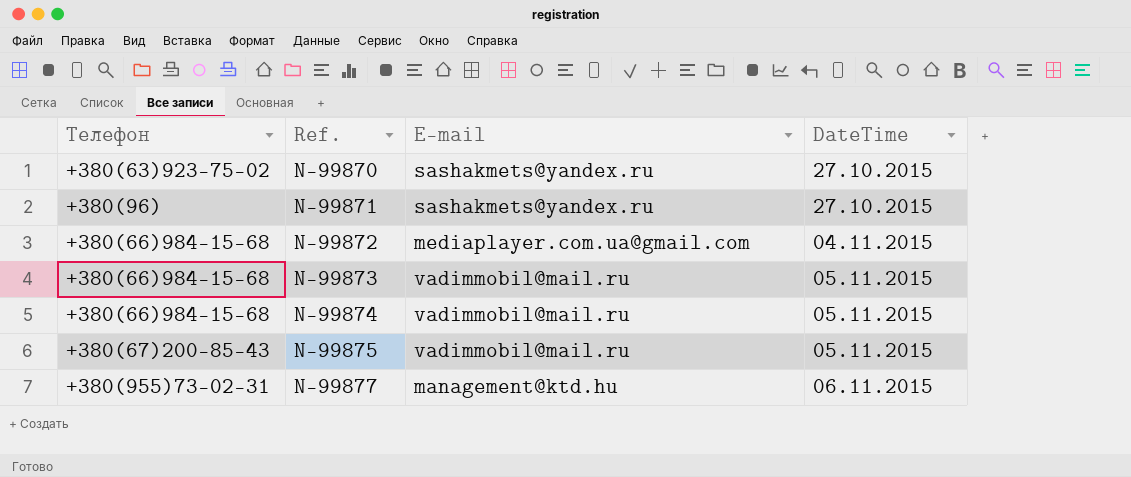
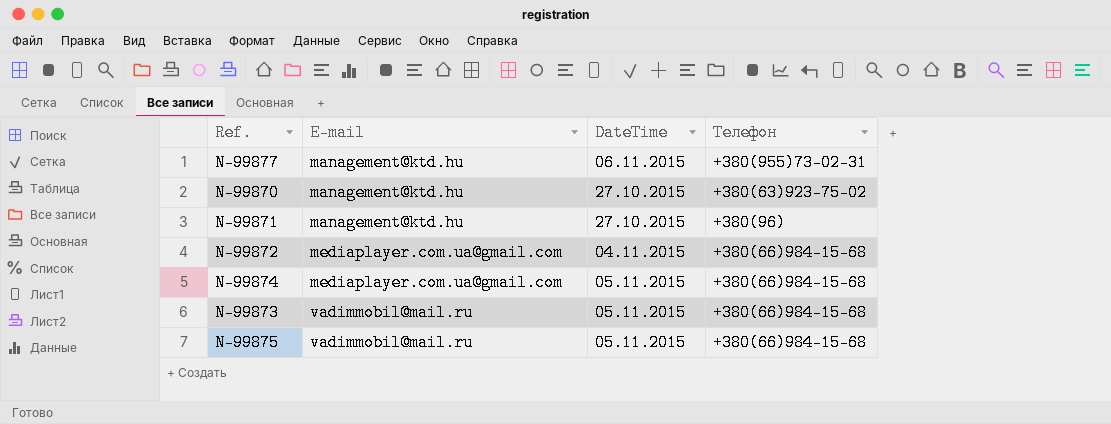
row order: Ref. ascending -> E-mail ascending
column Телефон | position: 1 -> 4
N-99870 | E-mail: sashakmets@yandex.ru -> management@ktd.hu
N-99871 | E-mail: sashakmets@yandex.ru -> management@ktd.hu
N-99874 | E-mail: vadimmobil@mail.ru -> mediaplayer.com.ua@gmail.com
N-99875 | Телефон: +380(67)200-85-43 -> +380(66)984-15-68

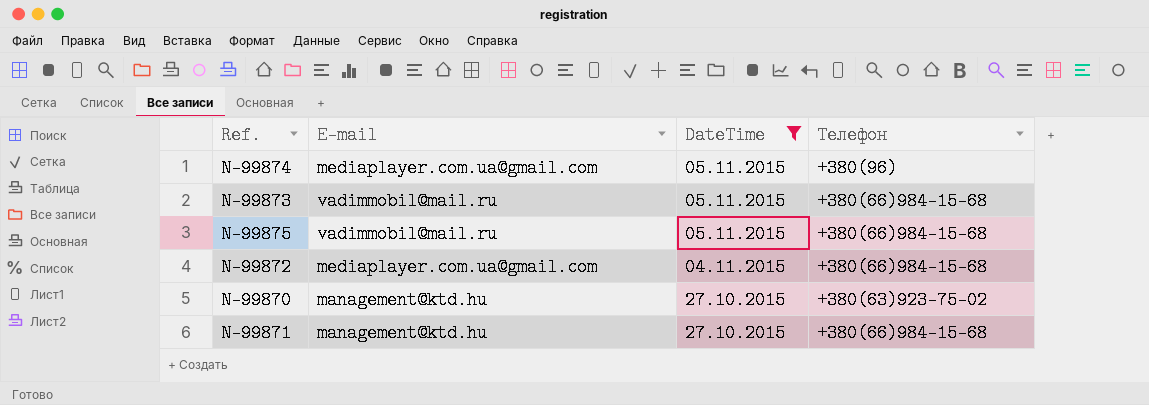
filter: none -> DateTime != 06.11.2015
row order: E-mail ascending -> DateTime descending
N-99874 | Телефон: +380(66)984-15-68 -> +380(96)
N-99871 | Телефон: +380(96) -> +380(66)984-15-68

